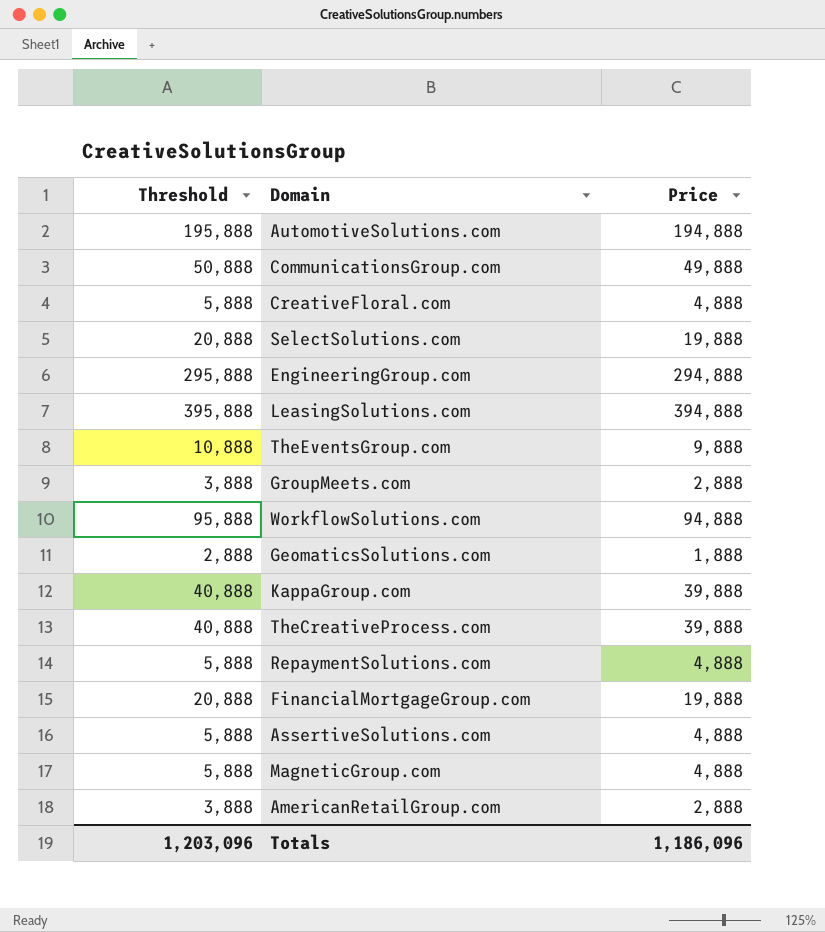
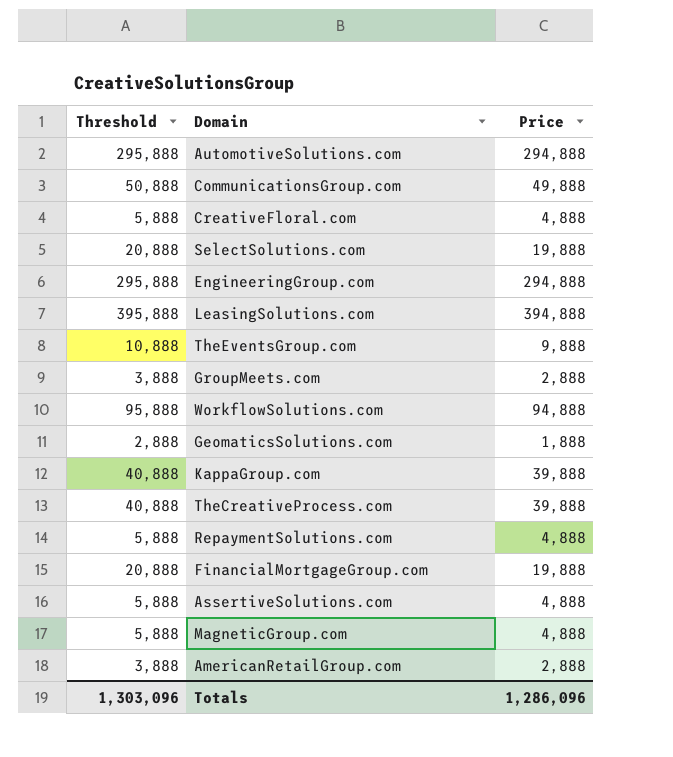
AutomotiveSolutions.com | Threshold: 195,888 -> 295,888
AutomotiveSolutions.com | Price: 194,888 -> 294,888
Totals | Threshold: 1,203,096 -> 1,303,096
Totals | Price: 1,186,096 -> 1,286,096

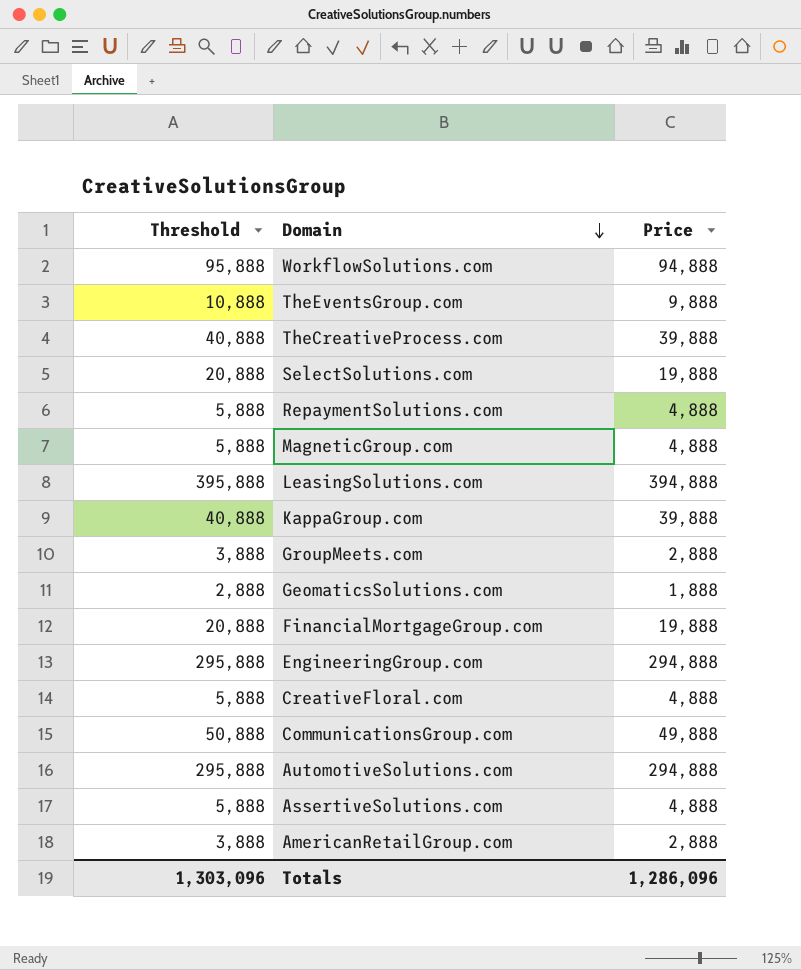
row order: none -> Domain descending

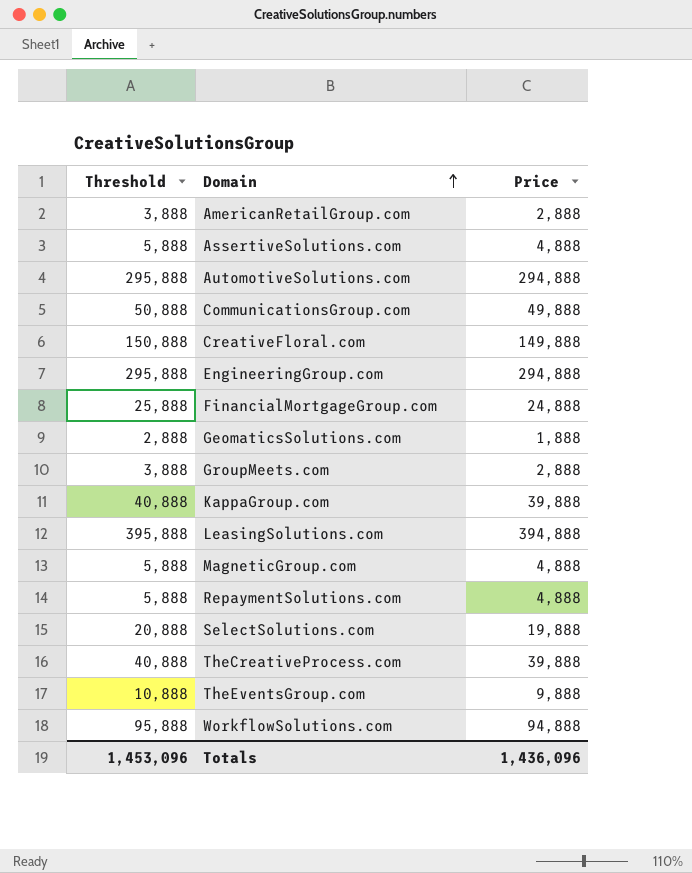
row order: Domain descending -> Domain ascending
CreativeFloral.com | Threshold: 5,888 -> 150,888
CreativeFloral.com | Price: 4,888 -> 149,888
FinancialMortgageGroup.com | Threshold: 20,888 -> 25,888
FinancialMortgageGroup.com | Price: 19,888 -> 24,888
Totals | Threshold: 1,303,096 -> 1,453,096
Totals | Price: 1,286,096 -> 1,436,096

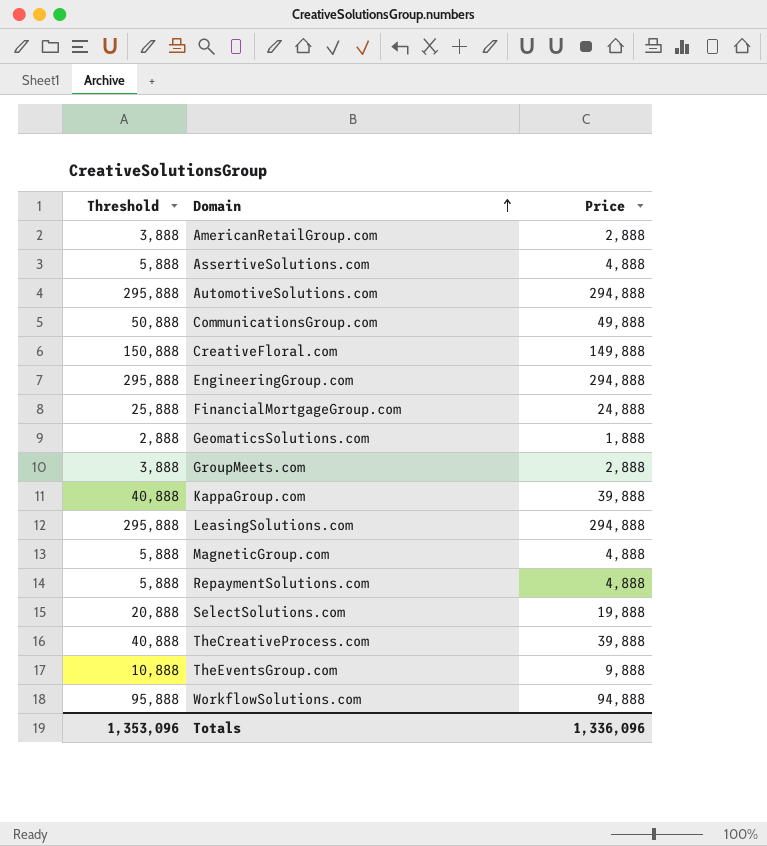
LeasingSolutions.com | Threshold: 395,888 -> 295,888
LeasingSolutions.com | Price: 394,888 -> 294,888
Totals | Threshold: 1,453,096 -> 1,353,096
Totals | Price: 1,436,096 -> 1,336,096

